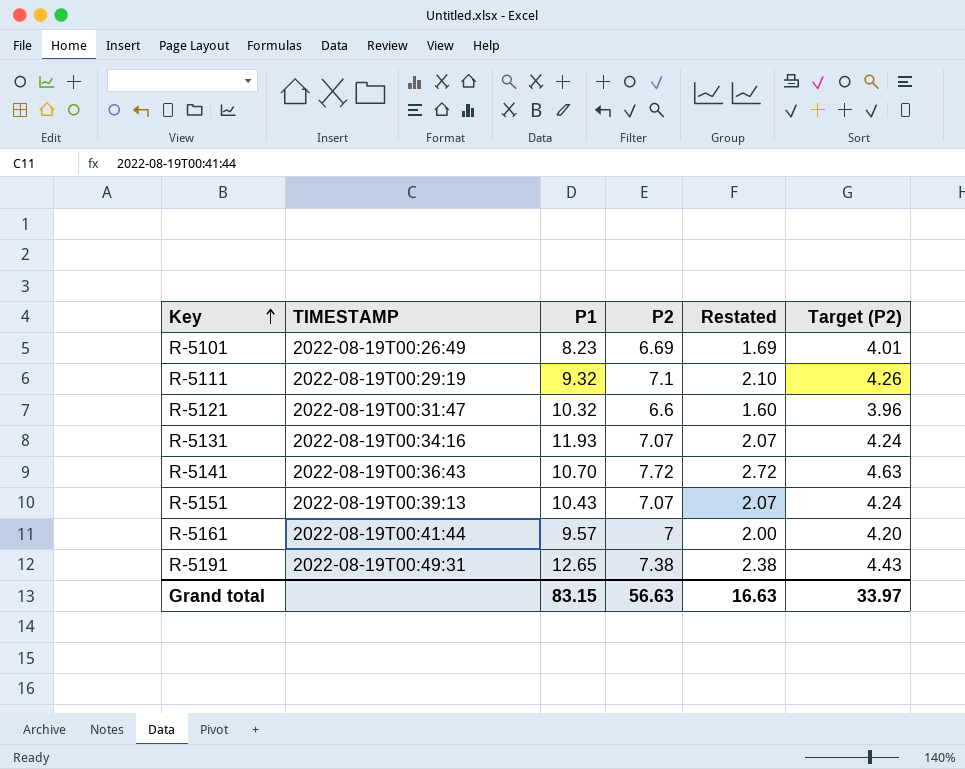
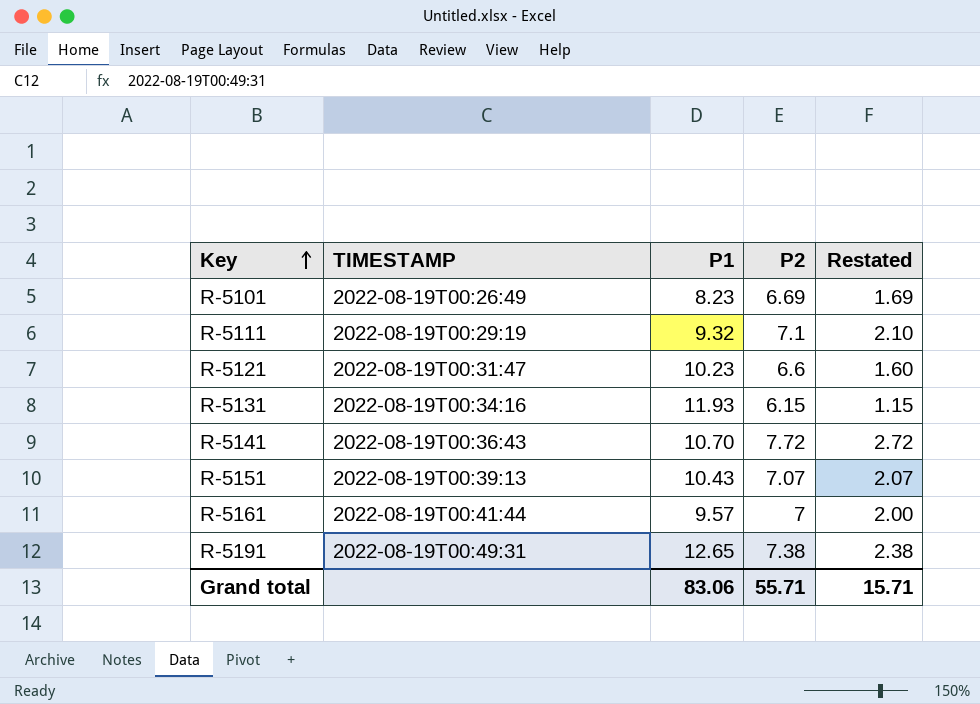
column Target (P2) | formula: [P2] * 0.6 -> none
R-5121 | P1: 10.32 -> 10.23
R-5131 | P2: 7.07 -> 6.15
R-5131 | Restated: 2.07 -> 1.15
Grand total | P1: 83.15 -> 83.06
Grand total | P2: 56.63 -> 55.71
Grand total | Restated: 16.63 -> 15.71

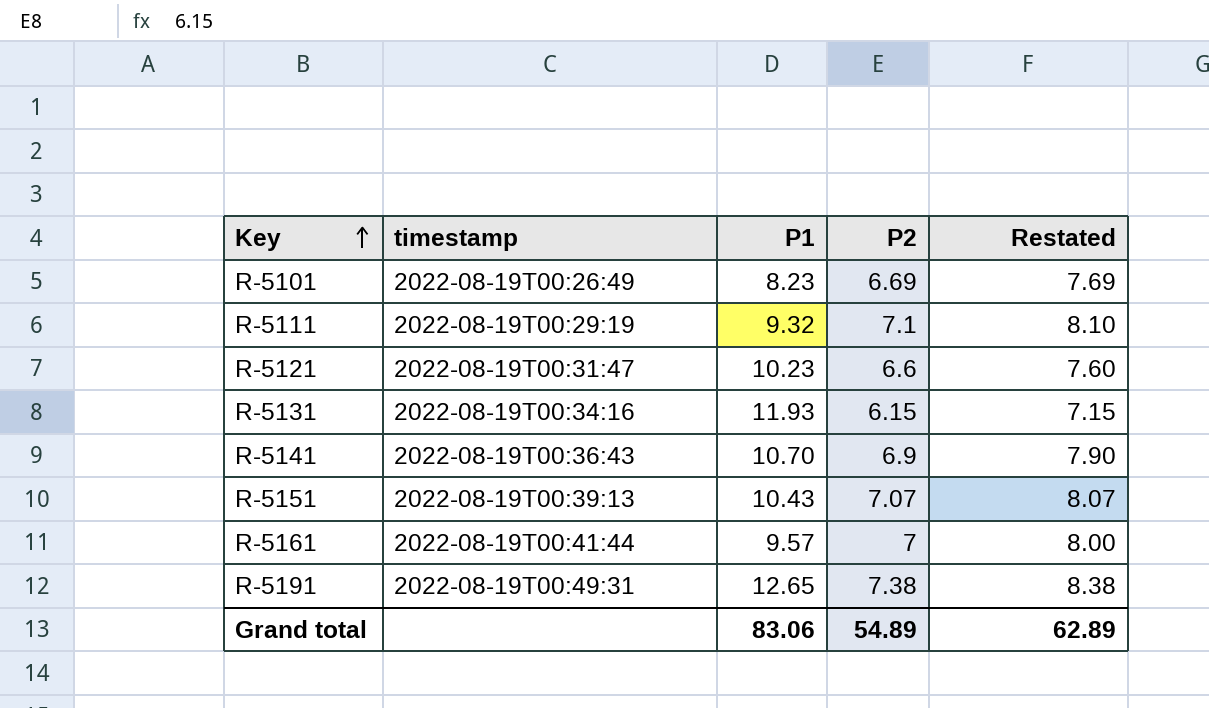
column name: TIMESTAMP -> timestamp
column Restated | formula: [P2] - 5 -> [P2] + 1
R-5141 | P2: 7.72 -> 6.9
Grand total | P2: 55.71 -> 54.89
Grand total | Restated: 15.71 -> 62.89

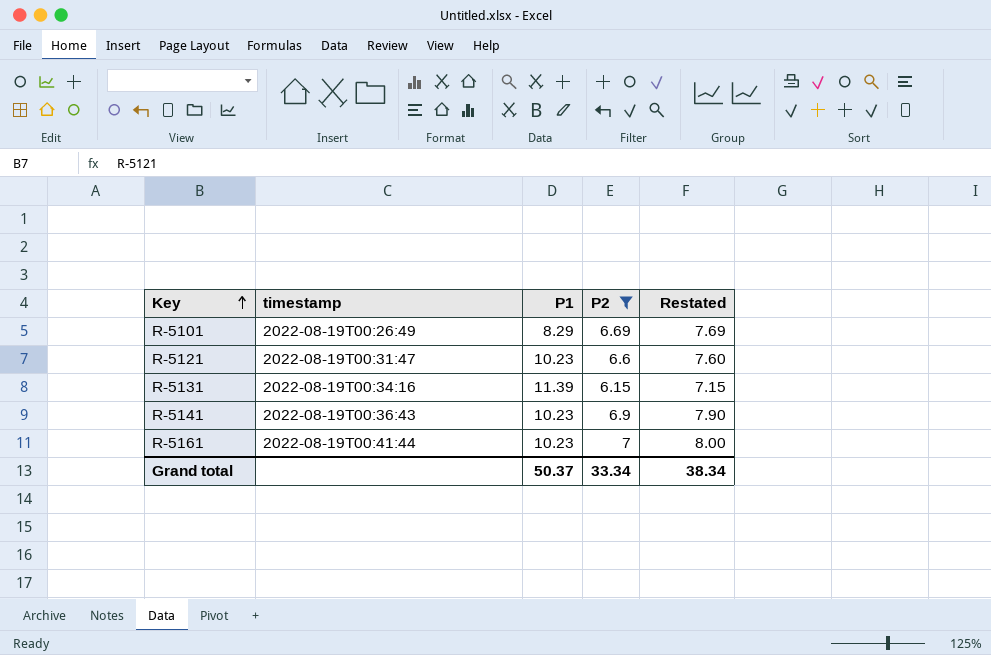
filter: none -> P2 <= 7
R-5101 | P1: 8.23 -> 8.29
R-5131 | P1: 11.93 -> 11.39
R-5141 | P1: 10.70 -> 10.23
R-5161 | P1: 9.57 -> 10.23
Grand total | P1: 83.06 -> 50.37
Grand total | P2: 54.89 -> 33.34
Grand total | Restated: 62.89 -> 38.34

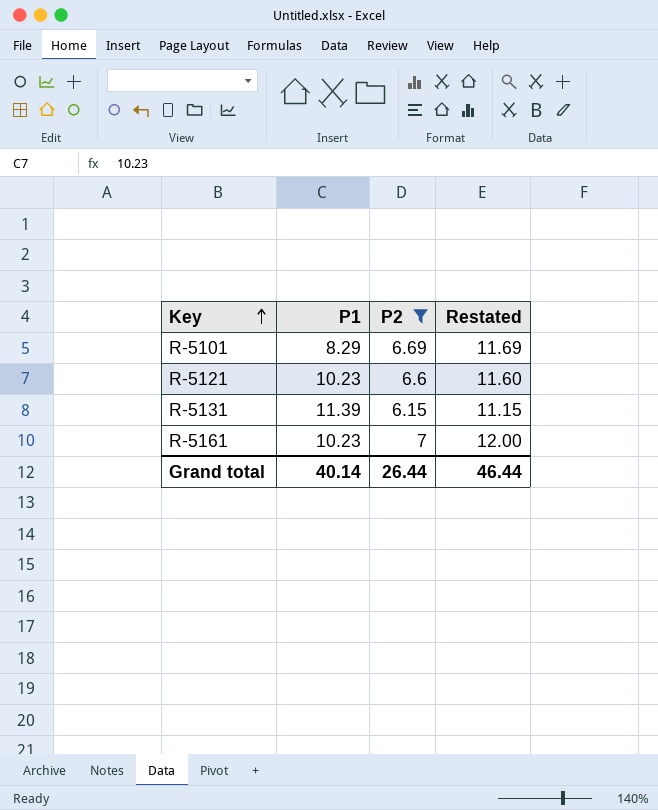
column timestamp | position: 2 -> none
column Restated | formula: [P2] + 1 -> [P2] + 5
row R-5141: 2022-08-19T00:36:43 | 10.23 | 6.9 | 7.90 -> none
Grand total | P1: 50.37 -> 40.14
Grand total | P2: 33.34 -> 26.44
Grand total | Restated: 38.34 -> 46.44

